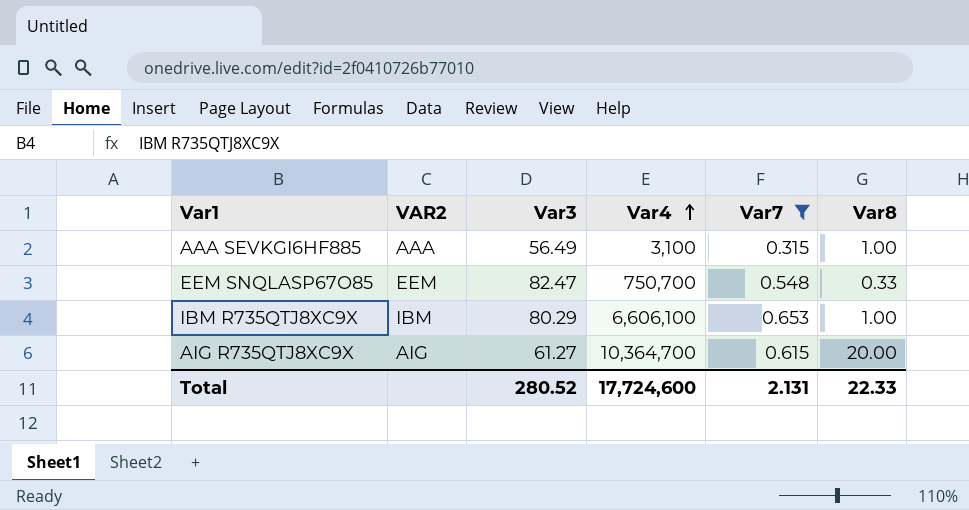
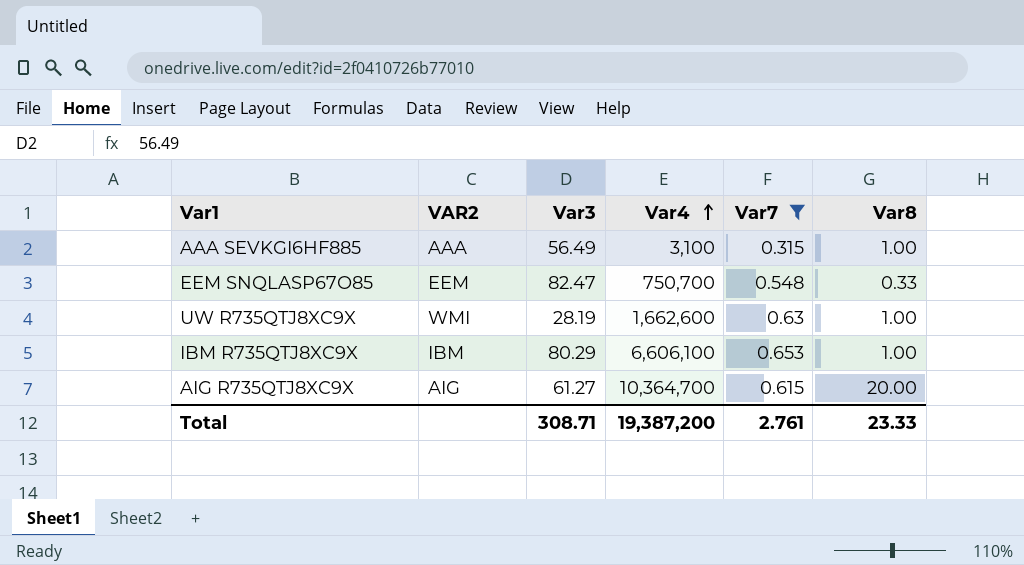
row UW R735QTJ8XC9X: none -> WMI | 28.19 | 1,662,600 | 0.63 | 1.00
Total | Var3: 280.52 -> 308.71
Total | Var4: 17,724,600 -> 19,387,200
Total | Var7: 2.131 -> 2.761
Total | Var8: 22.33 -> 23.33

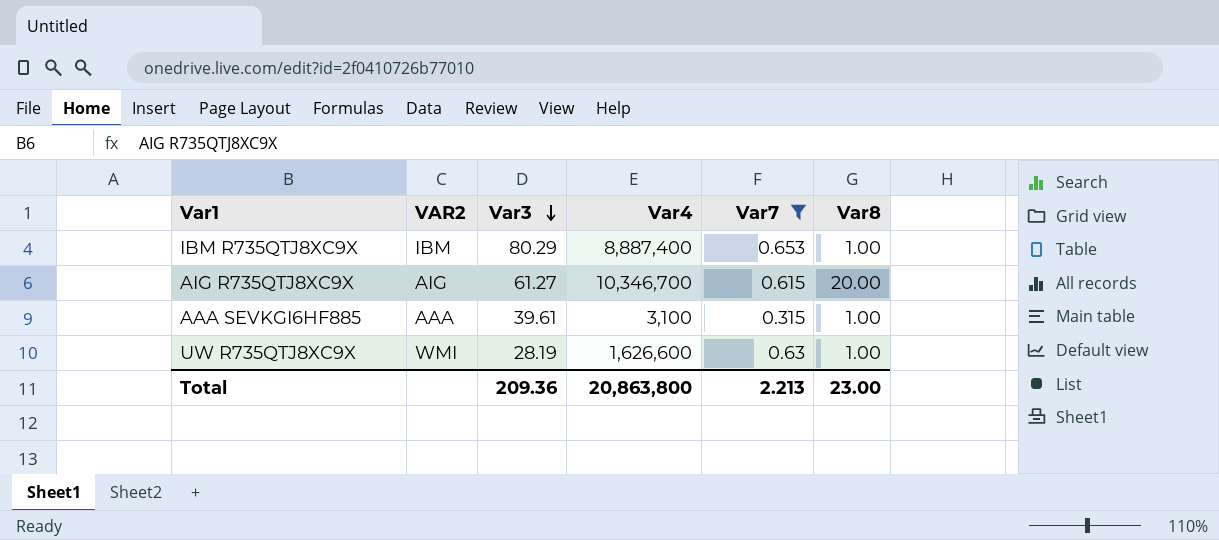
row order: Var4 ascending -> Var3 descending
row EEM SNQLASP67O85: EEM | 82.47 | 750,700 | 0.548 | 0.33 -> none
IBM R735QTJ8XC9X | Var4: 6,606,100 -> 8,887,400
AIG R735QTJ8XC9X | Var4: 10,364,700 -> 10,346,700
AAA SEVKGI6HF885 | Var3: 56.49 -> 39.61
UW R735QTJ8XC9X | Var4: 1,662,600 -> 1,626,600
Total | Var3: 308.71 -> 209.36
Total | Var4: 19,387,200 -> 20,863,800
Total | Var7: 2.761 -> 2.213
Total | Var8: 23.33 -> 23.00

